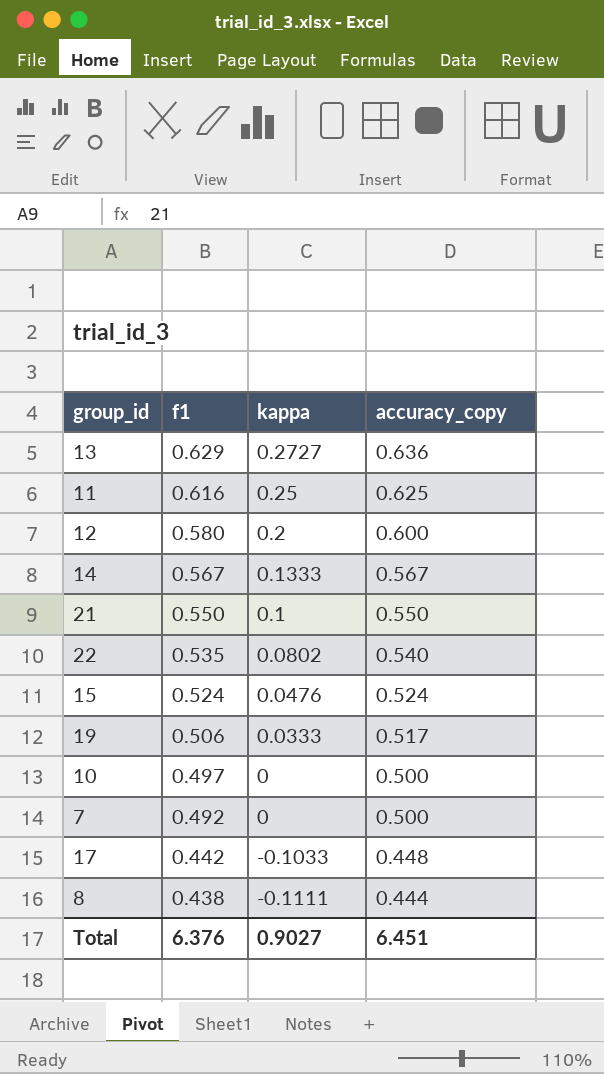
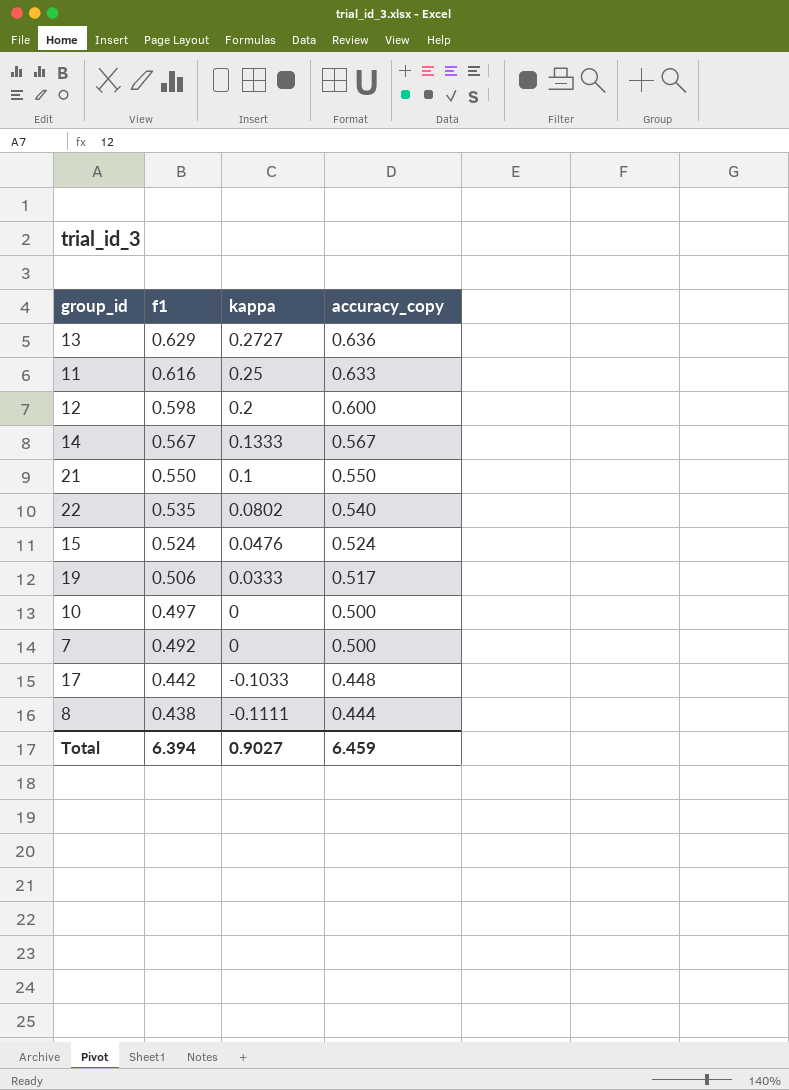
11 | accuracy_copy: 0.625 -> 0.633
12 | f1: 0.580 -> 0.598
Total | f1: 6.376 -> 6.394
Total | accuracy_copy: 6.451 -> 6.459

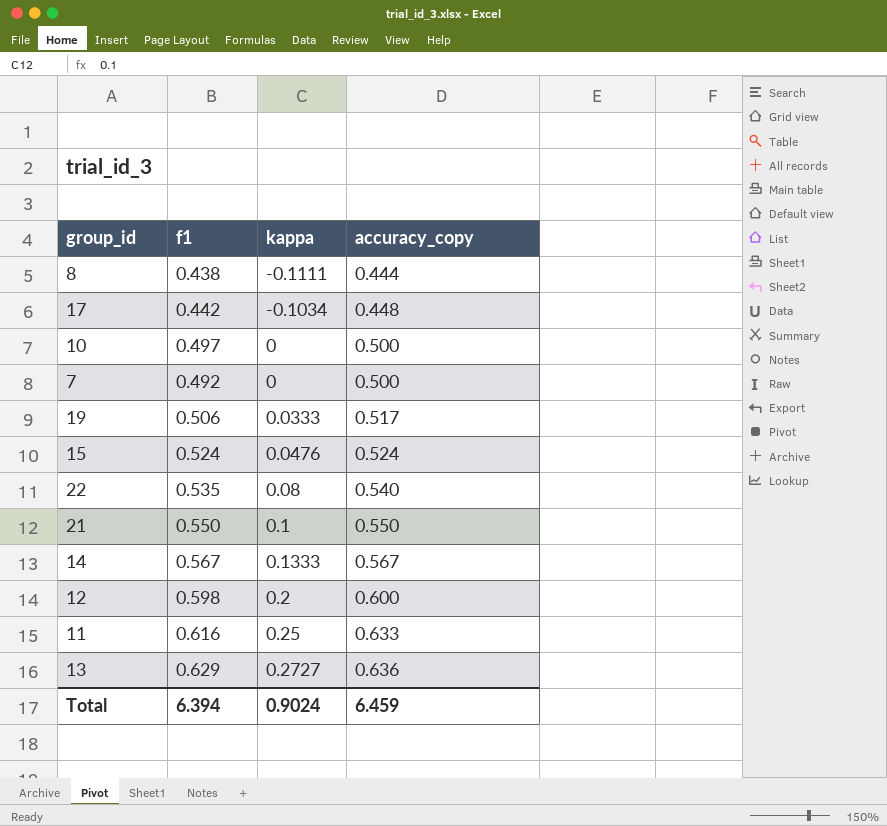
row order: f1 descending -> kappa ascending
17 | kappa: -0.1033 -> -0.1034
22 | kappa: 0.0802 -> 0.08
Total | kappa: 0.9027 -> 0.9024

